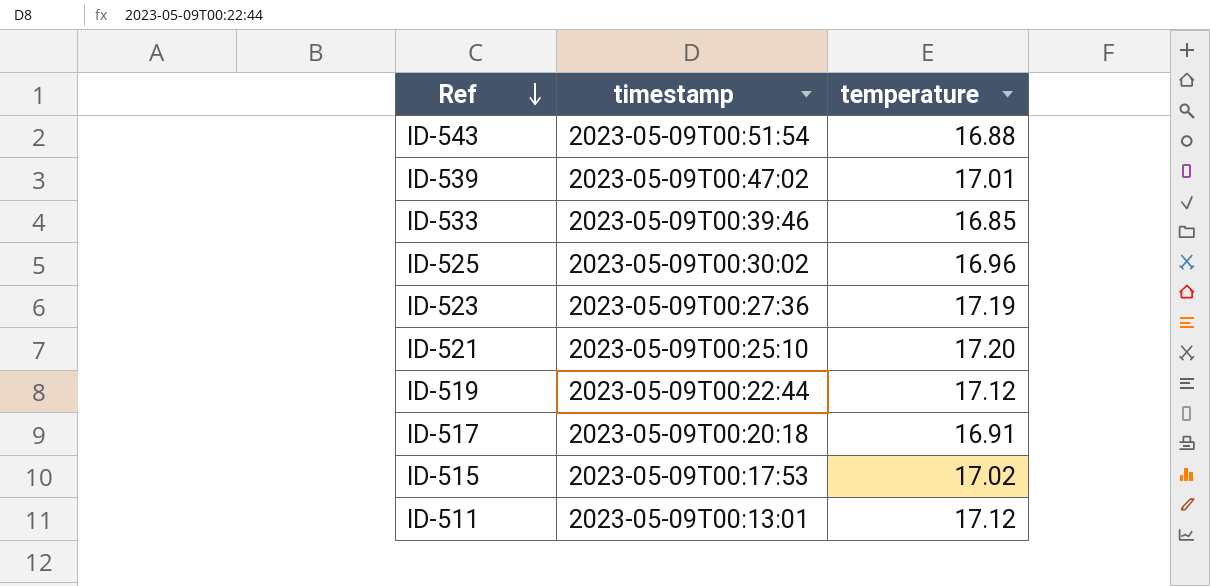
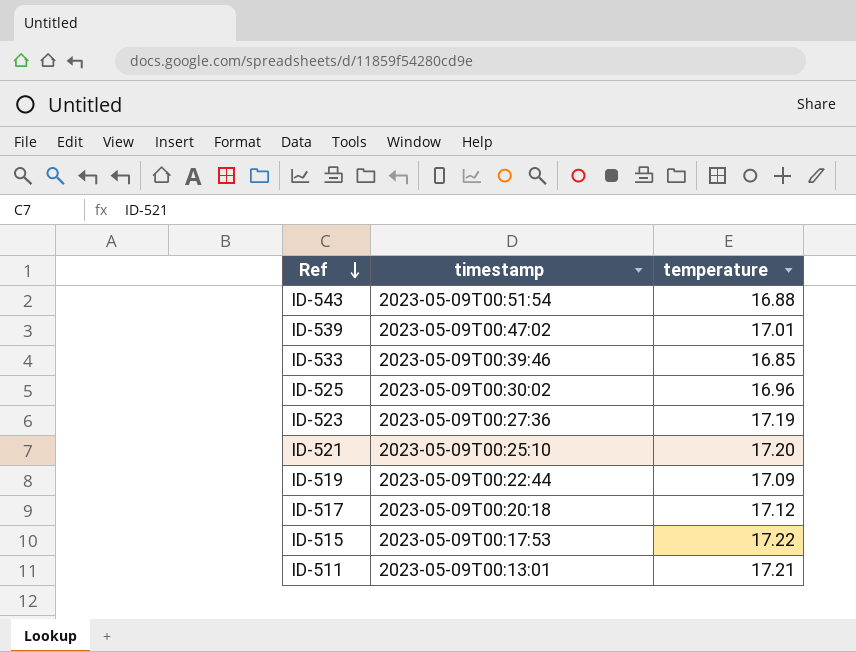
ID-519 | temperature: 17.12 -> 17.09
ID-517 | temperature: 16.91 -> 17.12
ID-515 | temperature: 17.02 -> 17.22
ID-511 | temperature: 17.12 -> 17.21

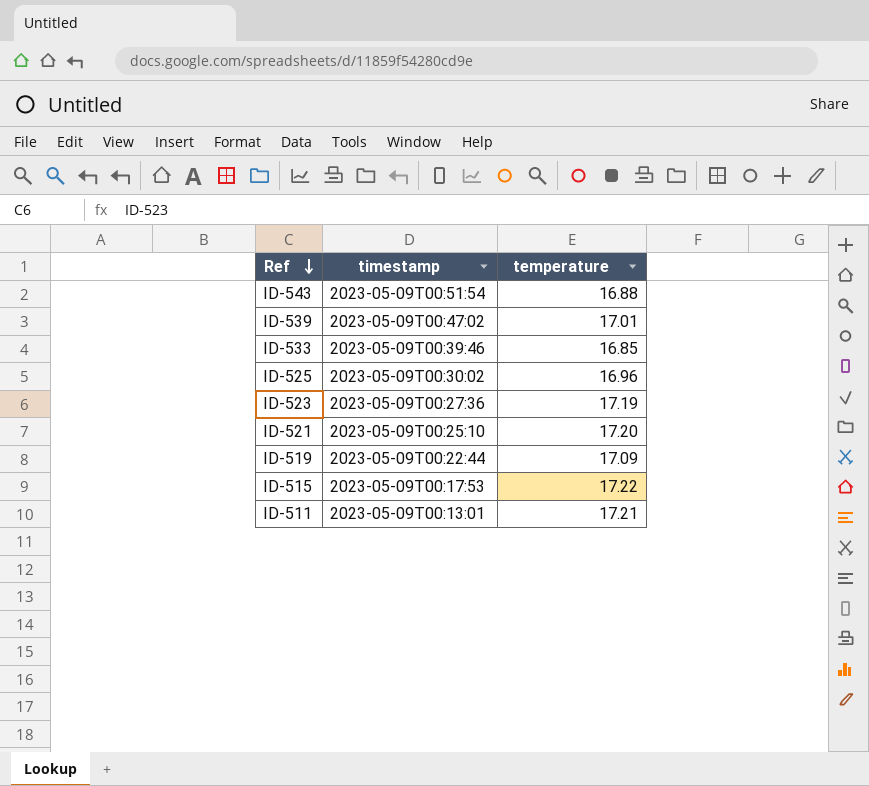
row ID-517: 2023-05-09T00:20:18 | 17.12 -> none

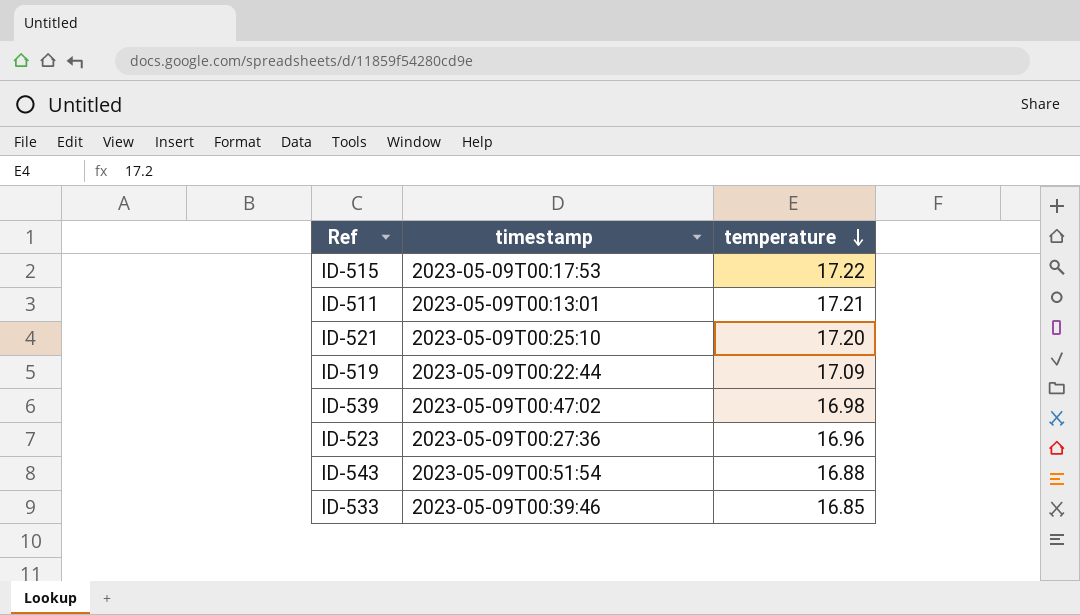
row order: Ref descending -> temperature descending
row ID-525: 2023-05-09T00:30:02 | 16.96 -> none
ID-539 | temperature: 17.01 -> 16.98
ID-523 | temperature: 17.19 -> 16.96

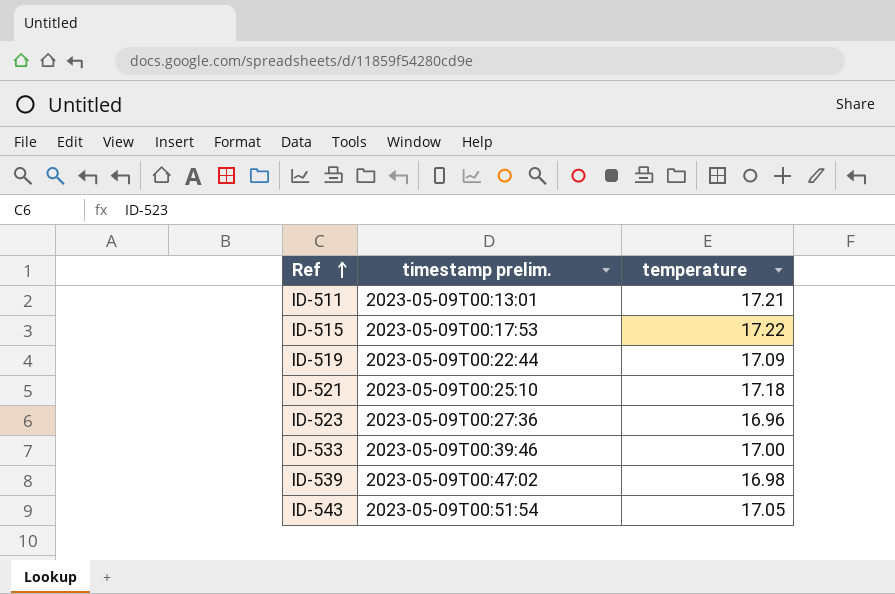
row order: temperature descending -> Ref ascending
column name: timestamp -> timestamp prelim.
ID-521 | temperature: 17.20 -> 17.18
ID-533 | temperature: 16.85 -> 17.00
ID-543 | temperature: 16.88 -> 17.05

